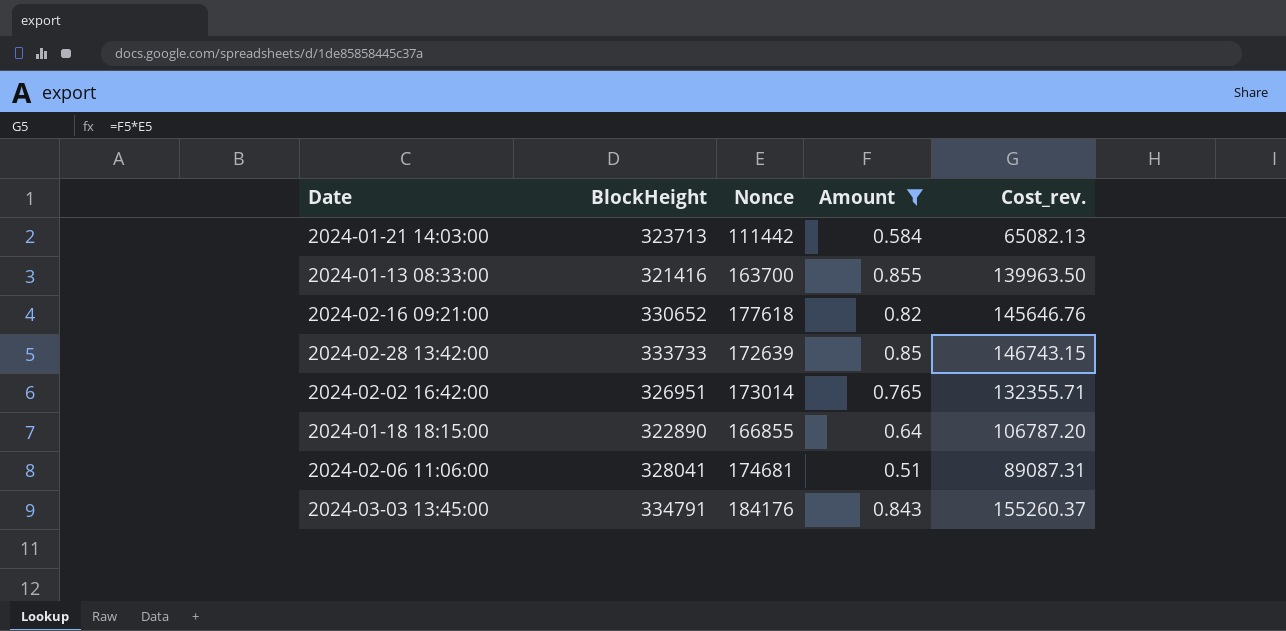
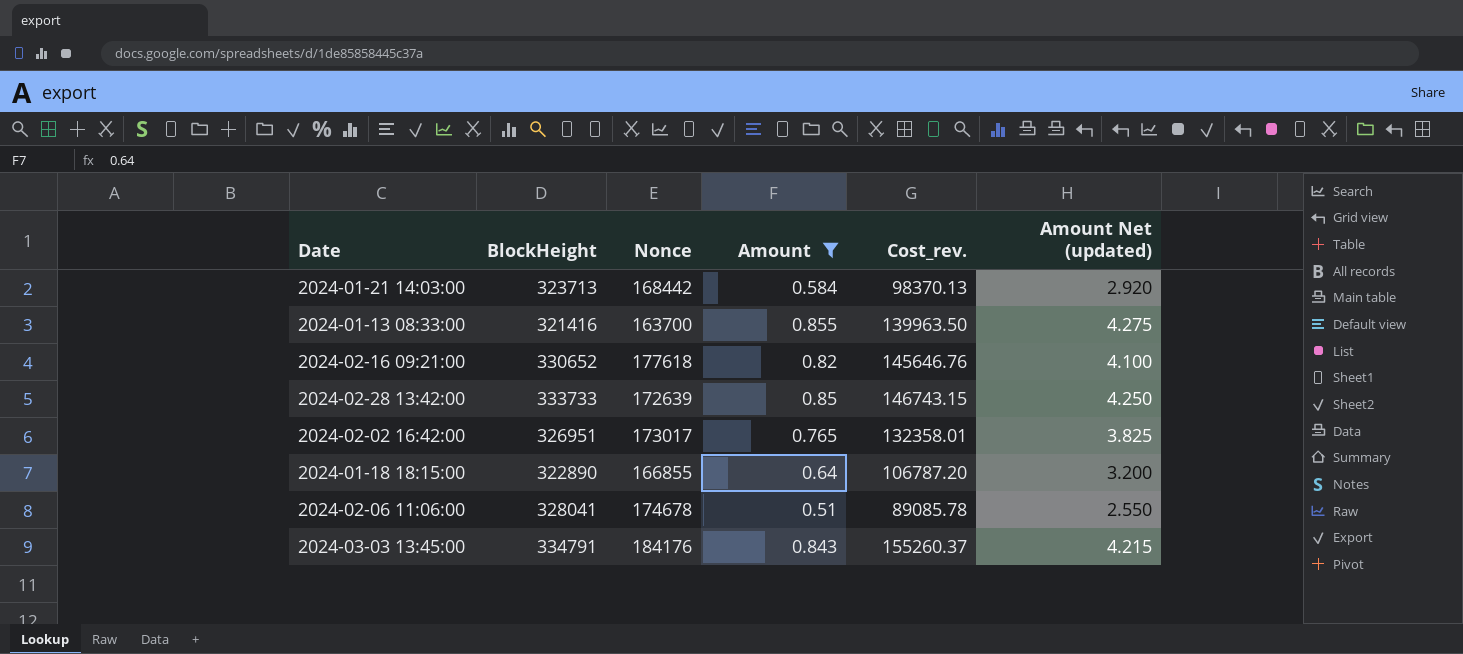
column Amount Net (updated) | formula: none -> [Amount] * 5
2024-01-21 14:03:00 | Nonce: 111442 -> 168442
2024-01-21 14:03:00 | Cost_rev.: 65082.13 -> 98370.13
2024-02-02 16:42:00 | Nonce: 173014 -> 173017
2024-02-02 16:42:00 | Cost_rev.: 132355.71 -> 132358.01
2024-02-06 11:06:00 | Nonce: 174681 -> 174678
2024-02-06 11:06:00 | Cost_rev.: 89087.31 -> 89085.78

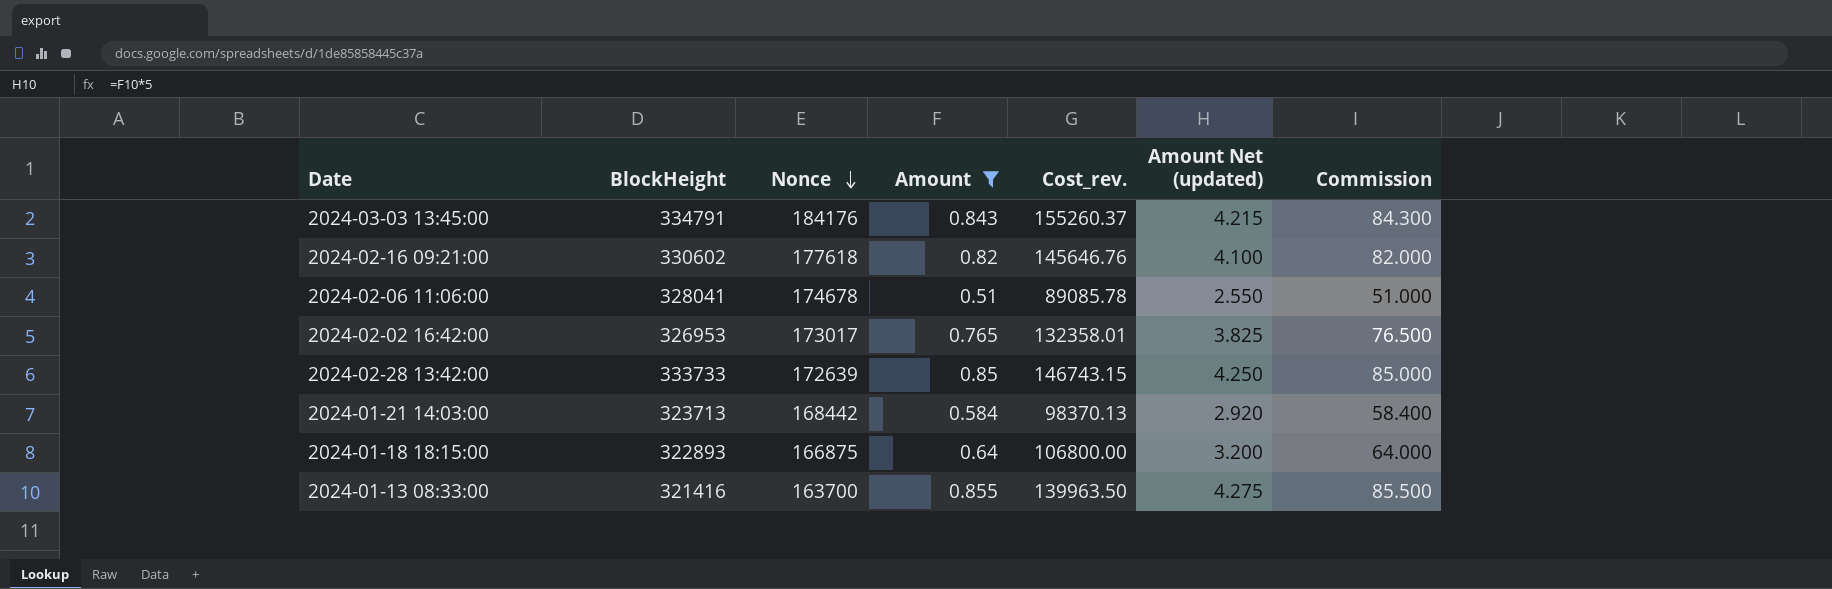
row order: none -> Nonce descending
column Commission | formula: none -> [Amount] * 100
2024-02-16 09:21:00 | BlockHeight: 330652 -> 330602
2024-02-02 16:42:00 | BlockHeight: 326951 -> 326953
2024-01-18 18:15:00 | BlockHeight: 322890 -> 322893
2024-01-18 18:15:00 | Nonce: 166855 -> 166875
2024-01-18 18:15:00 | Cost_rev.: 106787.20 -> 106800.00

